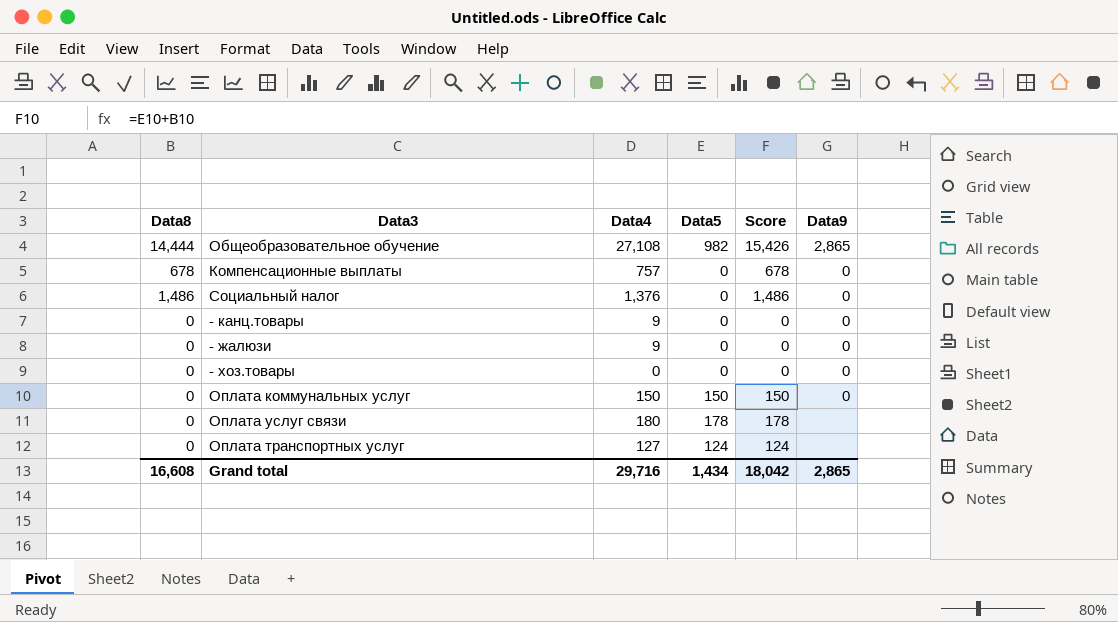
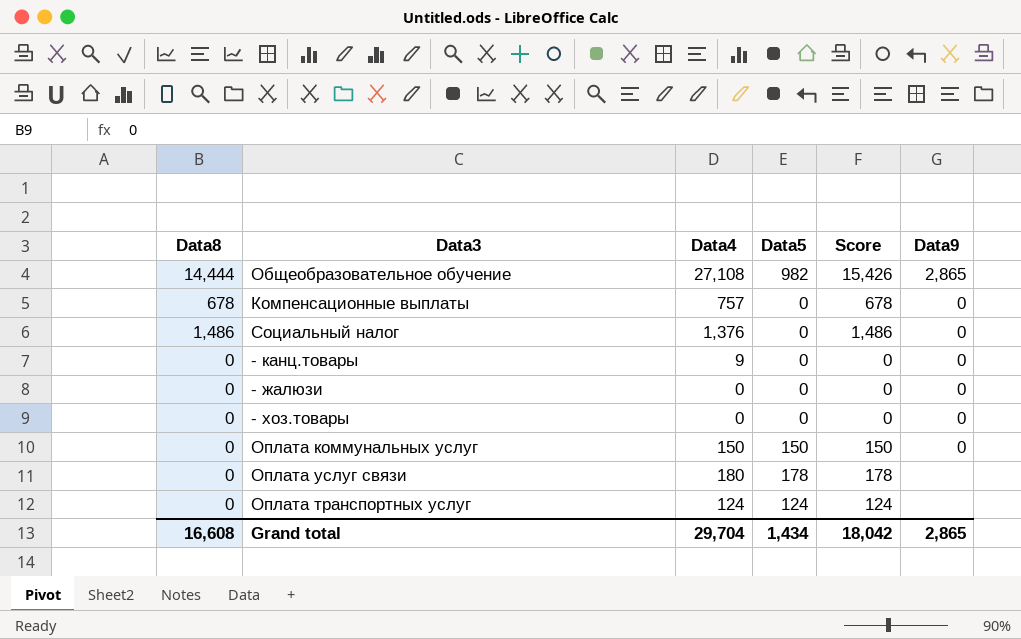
- жалюзи | Data4: 9 -> 0
Оплата транспортных услуг | Data4: 127 -> 124
Grand total | Data4: 29,716 -> 29,704

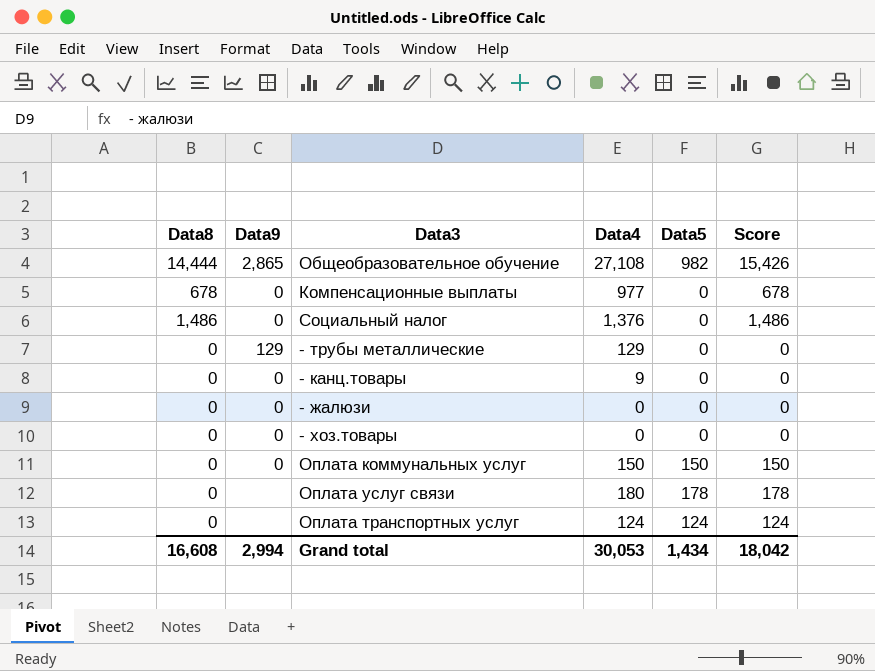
column Data9 | position: 6 -> 2
Компенсационные выплаты | Data4: 757 -> 977
row - трубы металлические: none -> 0 | 129 | 129 | 0 | 0
Grand total | Data9: 2,865 -> 2,994
Grand total | Data4: 29,704 -> 30,053

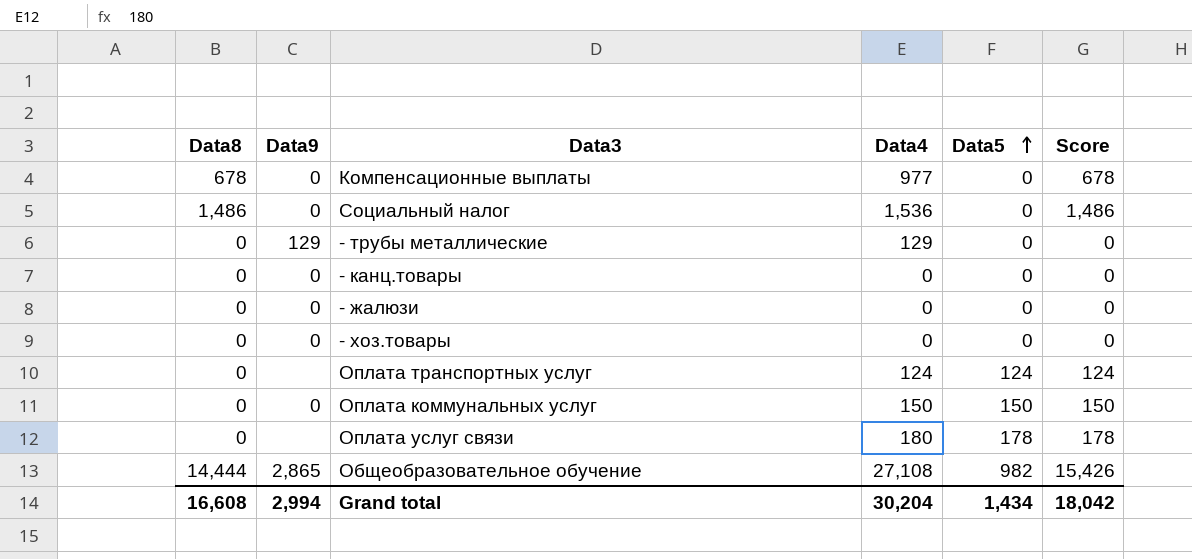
row order: none -> Data5 ascending
Социальный налог | Data4: 1,376 -> 1,536
- канц.товары | Data4: 9 -> 0
Grand total | Data4: 30,053 -> 30,204

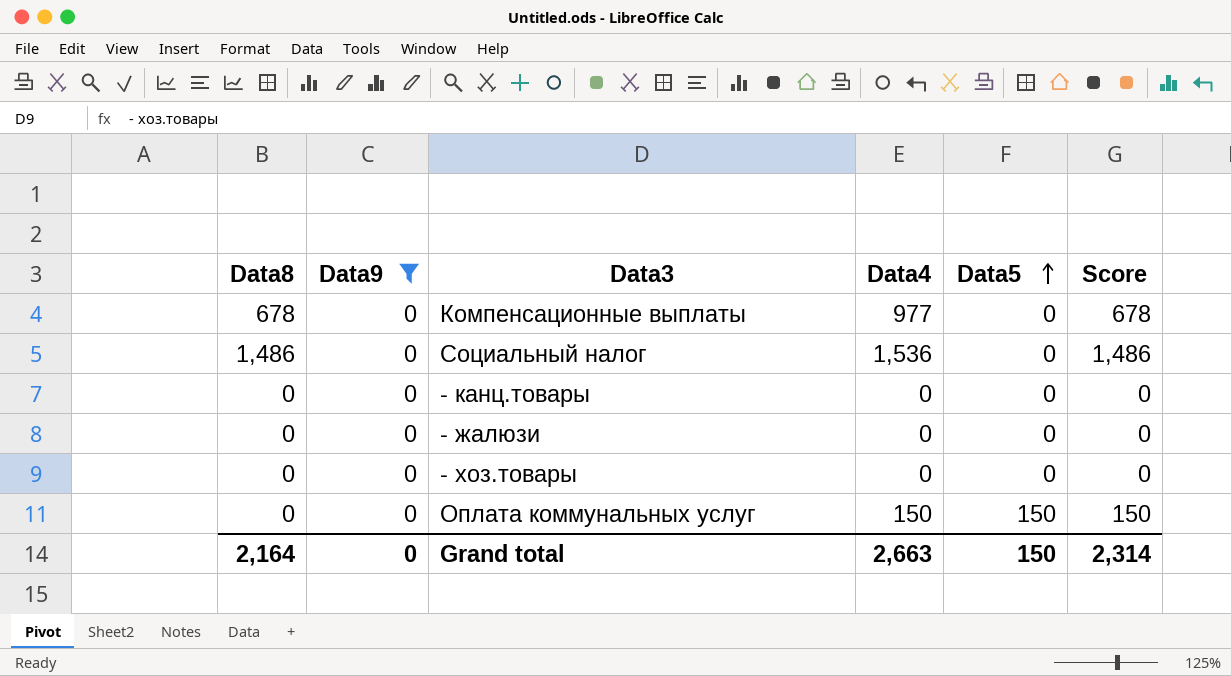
filter: none -> Data9 = 0
Grand total | Data8: 16,608 -> 2,164
Grand total | Data9: 2,994 -> 0
Grand total | Data4: 30,204 -> 2,663
Grand total | Data5: 1,434 -> 150
Grand total | Score: 18,042 -> 2,314

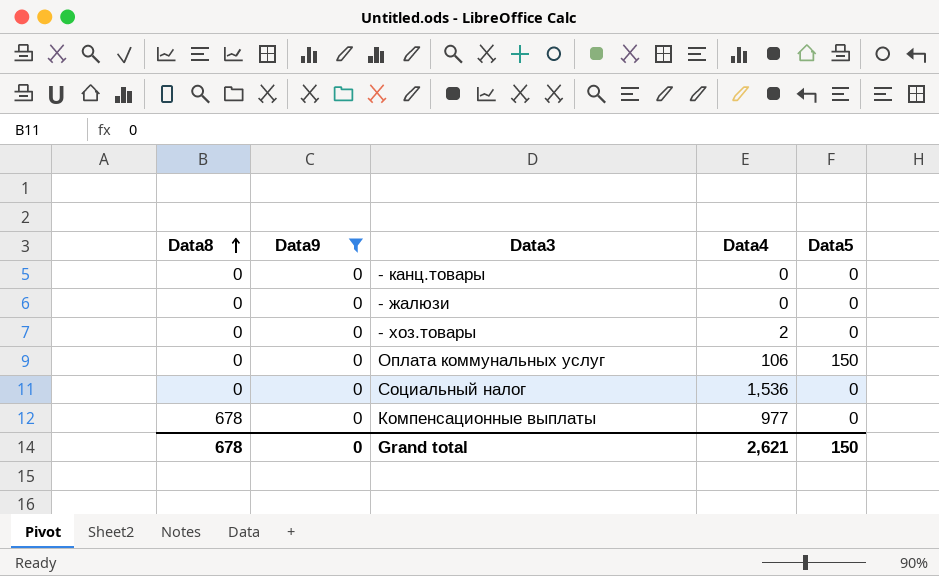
row order: Data5 ascending -> Data8 ascending
column Score | formula: [Data8] + [Data5] -> none
- хоз.товары | Data4: 0 -> 2
Оплата коммунальных услуг | Data4: 150 -> 106
Социальный налог | Data8: 1,486 -> 0
Grand total | Data8: 2,164 -> 678
Grand total | Data4: 2,663 -> 2,621

